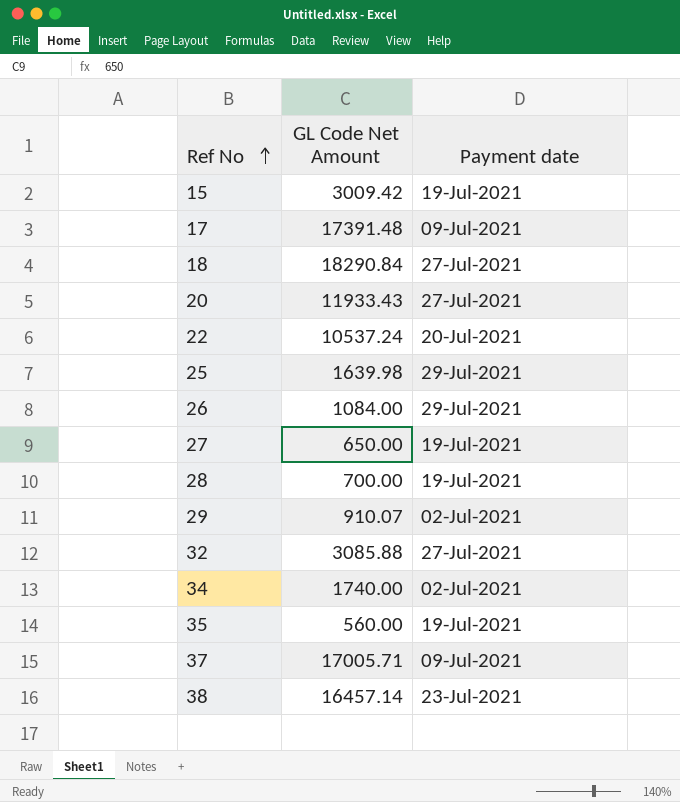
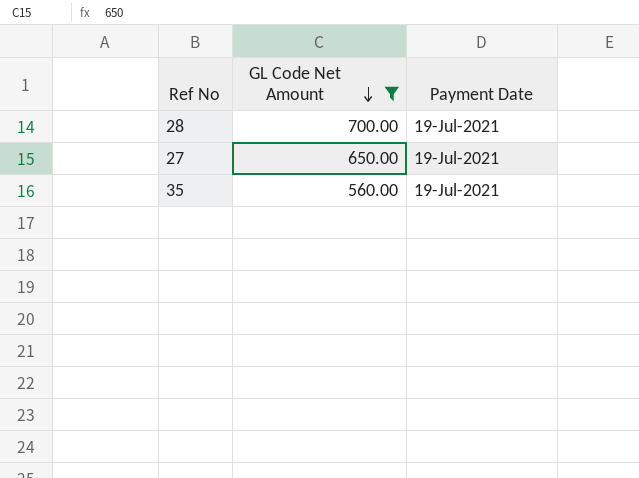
filter: none -> GL Code Net Amount <= 700.00
row order: Ref No ascending -> GL Code Net Amount descending
column name: Payment date -> Payment Date

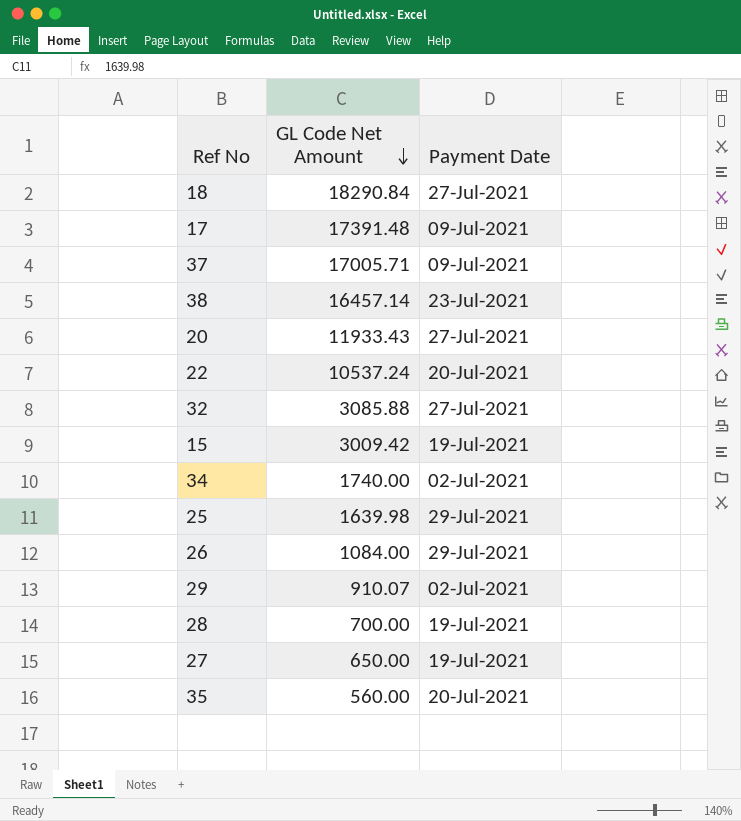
filter: GL Code Net Amount <= 700.00 -> none
35 | Payment Date: 19-Jul-2021 -> 20-Jul-2021

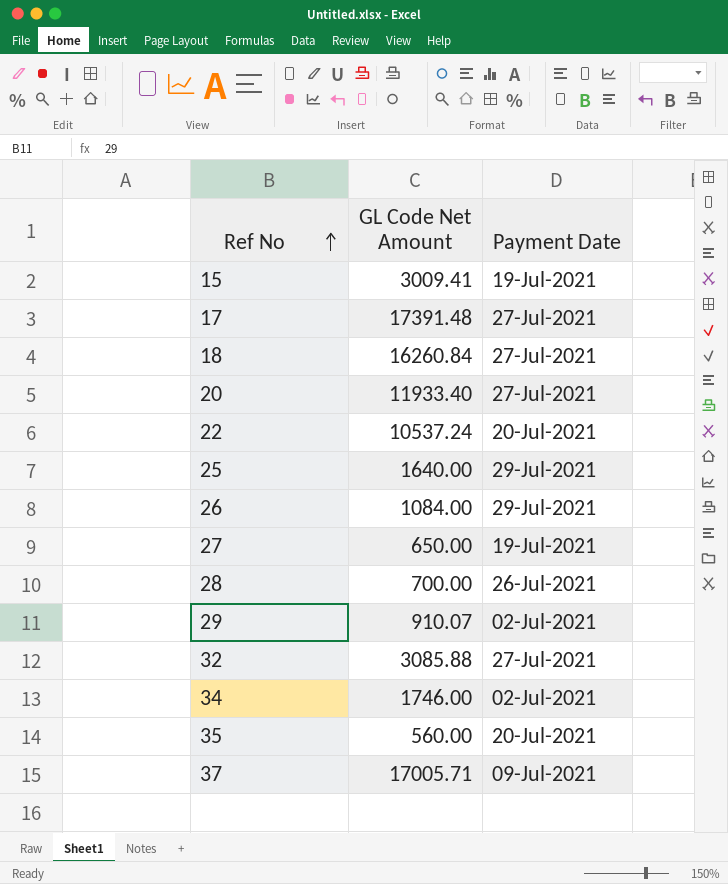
row order: GL Code Net Amount descending -> Ref No ascending
row 38: 16457.14 | 23-Jul-2021 -> none
15 | GL Code Net Amount: 3009.42 -> 3009.41
17 | Payment Date: 09-Jul-2021 -> 27-Jul-2021
18 | GL Code Net Amount: 18290.84 -> 16260.84
20 | GL Code Net Amount: 11933.43 -> 11933.40
25 | GL Code Net Amount: 1639.98 -> 1640.00
28 | Payment Date: 19-Jul-2021 -> 26-Jul-2021
34 | GL Code Net Amount: 1740.00 -> 1746.00

